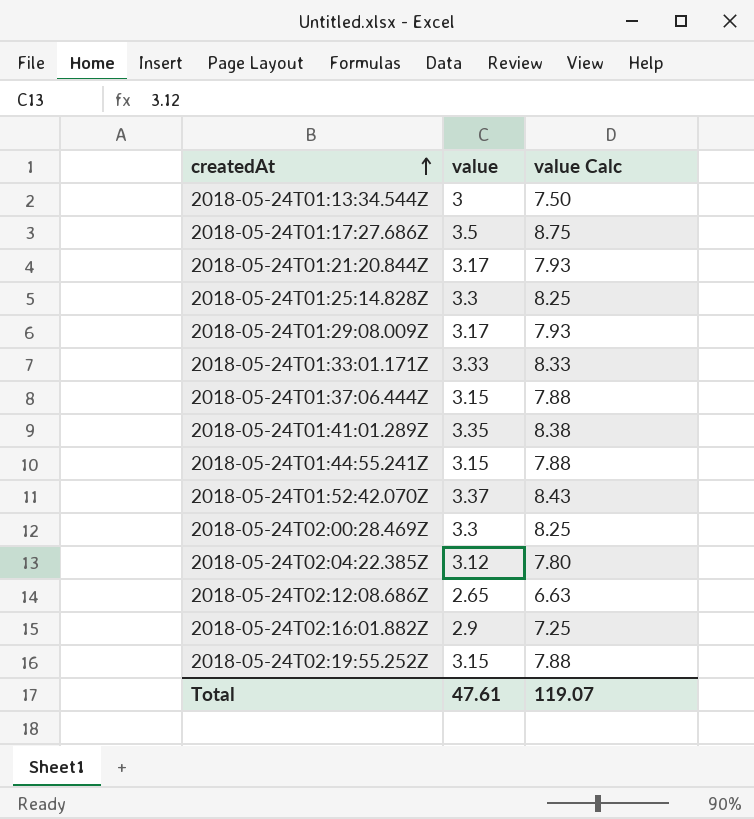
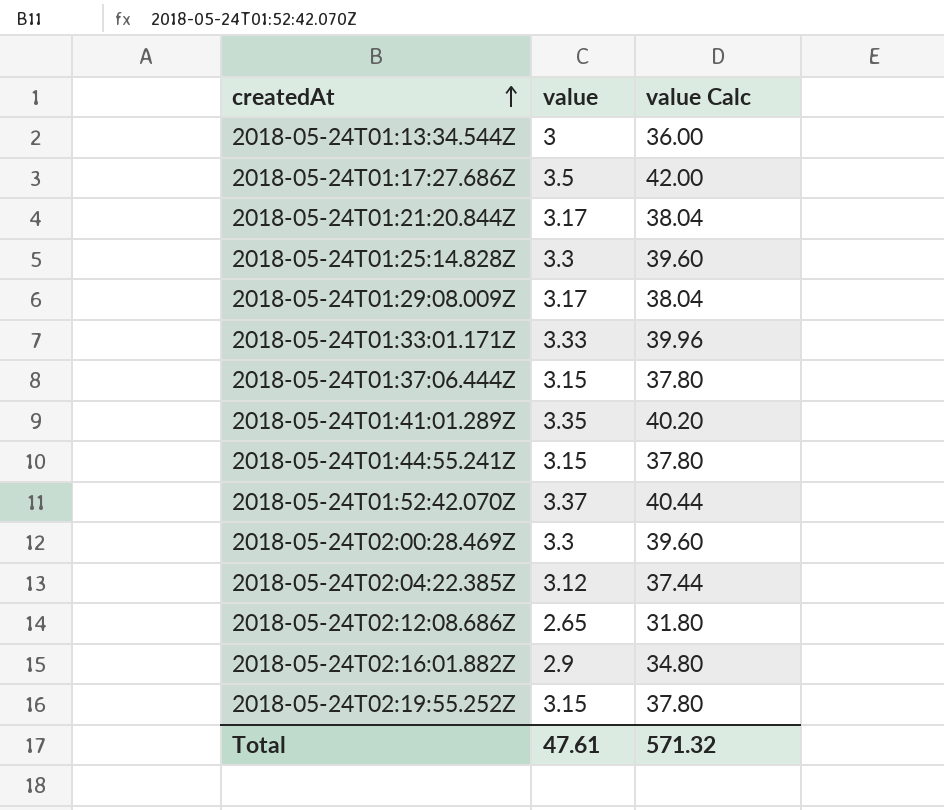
column value Calc | formula: [value] * 2.5 -> [value] * 12
Total | value Calc: 119.07 -> 571.32

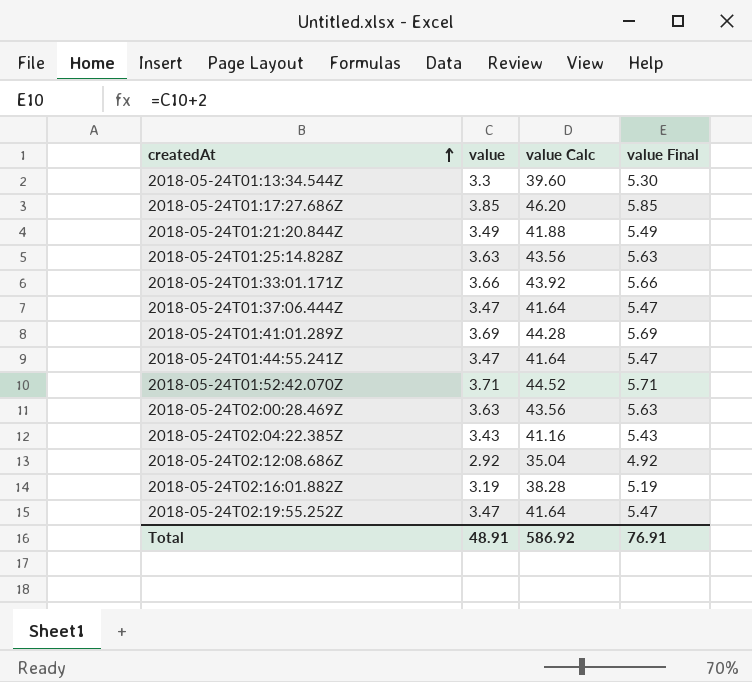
column value Final | formula: none -> [value] + 2
row 2018-05-24T01:29:08.009Z: 3.17 | 38.04 -> none
2018-05-24T01:13:34.544Z | value: 3 -> 3.3
2018-05-24T01:13:34.544Z | value Calc: 36.00 -> 39.60
2018-05-24T01:17:27.686Z | value: 3.5 -> 3.85
2018-05-24T01:17:27.686Z | value Calc: 42.00 -> 46.20
2018-05-24T01:21:20.844Z | value: 3.17 -> 3.49
2018-05-24T01:21:20.844Z | value Calc: 38.04 -> 41.88
2018-05-24T01:25:14.828Z | value: 3.3 -> 3.63
2018-05-24T01:25:14.828Z | value Calc: 39.60 -> 43.56
2018-05-24T01:33:01.171Z | value: 3.33 -> 3.66
2018-05-24T01:33:01.171Z | value Calc: 39.96 -> 43.92
2018-05-24T01:37:06.444Z | value: 3.15 -> 3.47
2018-05-24T01:37:06.444Z | value Calc: 37.80 -> 41.64
2018-05-24T01:41:01.289Z | value: 3.35 -> 3.69
2018-05-24T01:41:01.289Z | value Calc: 40.20 -> 44.28
2018-05-24T01:44:55.241Z | value: 3.15 -> 3.47
2018-05-24T01:44:55.241Z | value Calc: 37.80 -> 41.64
2018-05-24T01:52:42.070Z | value: 3.37 -> 3.71
2018-05-24T01:52:42.070Z | value Calc: 40.44 -> 44.52
2018-05-24T02:00:28.469Z | value: 3.3 -> 3.63
2018-05-24T02:00:28.469Z | value Calc: 39.60 -> 43.56
2018-05-24T02:04:22.385Z | value: 3.12 -> 3.43
2018-05-24T02:04:22.385Z | value Calc: 37.44 -> 41.16
2018-05-24T02:12:08.686Z | value: 2.65 -> 2.92
2018-05-24T02:12:08.686Z | value Calc: 31.80 -> 35.04
2018-05-24T02:16:01.882Z | value: 2.9 -> 3.19
2018-05-24T02:16:01.882Z | value Calc: 34.80 -> 38.28
2018-05-24T02:19:55.252Z | value: 3.15 -> 3.47
2018-05-24T02:19:55.252Z | value Calc: 37.80 -> 41.64
Total | value: 47.61 -> 48.91
Total | value Calc: 571.32 -> 586.92

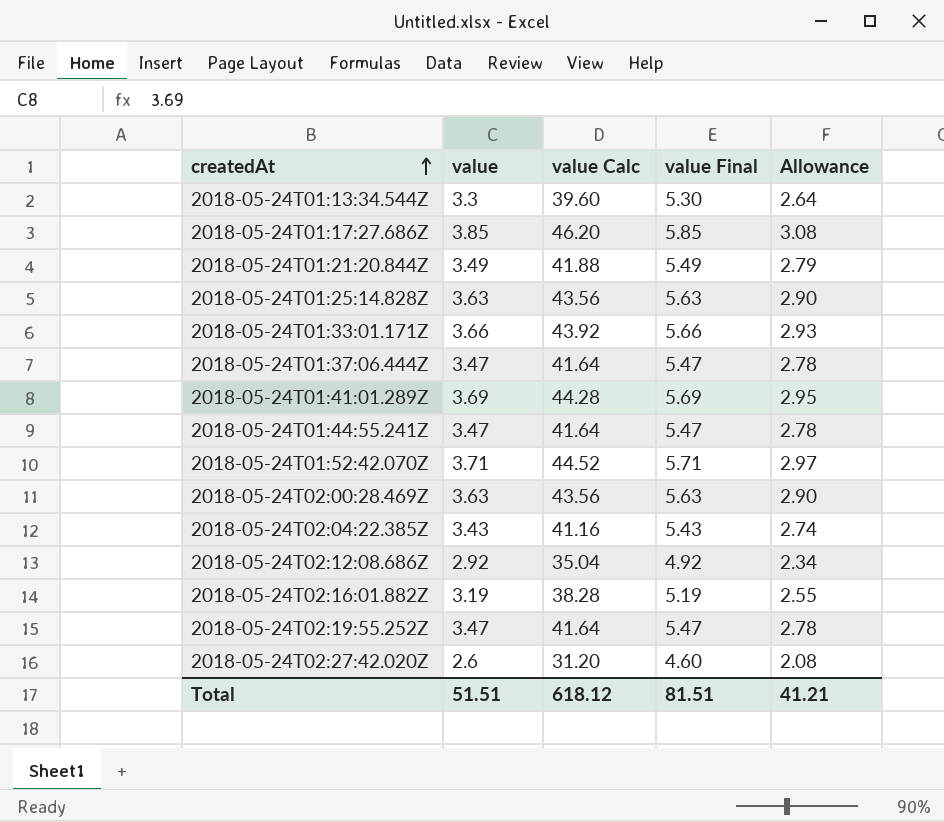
column Allowance | formula: none -> [value] * 0.8
row 2018-05-24T02:27:42.020Z: none -> 2.6 | 31.20 | 4.60 | 2.08
Total | value: 48.91 -> 51.51
Total | value Calc: 586.92 -> 618.12
Total | value Final: 76.91 -> 81.51

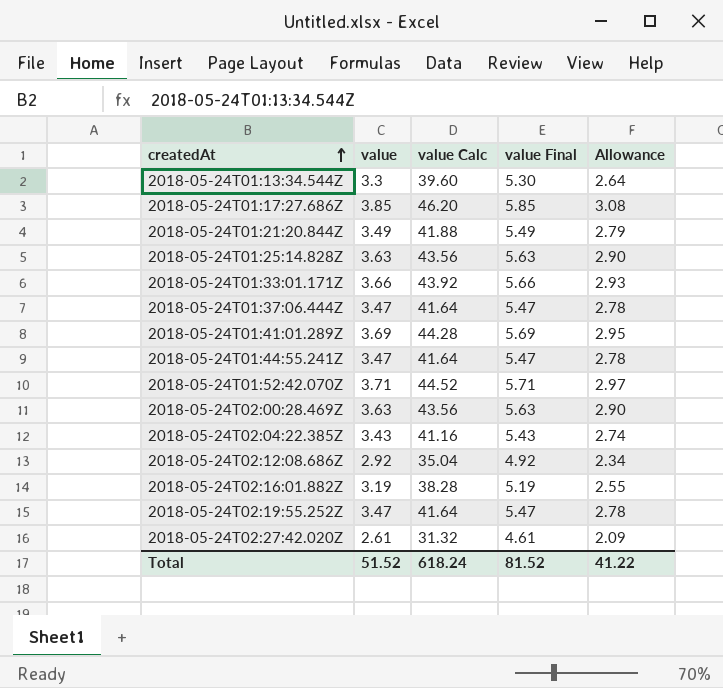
2018-05-24T02:27:42.020Z | value: 2.6 -> 2.61
2018-05-24T02:27:42.020Z | value Calc: 31.20 -> 31.32
2018-05-24T02:27:42.020Z | value Final: 4.60 -> 4.61
2018-05-24T02:27:42.020Z | Allowance: 2.08 -> 2.09
Total | value: 51.51 -> 51.52
Total | value Calc: 618.12 -> 618.24
Total | value Final: 81.51 -> 81.52
Total | Allowance: 41.21 -> 41.22

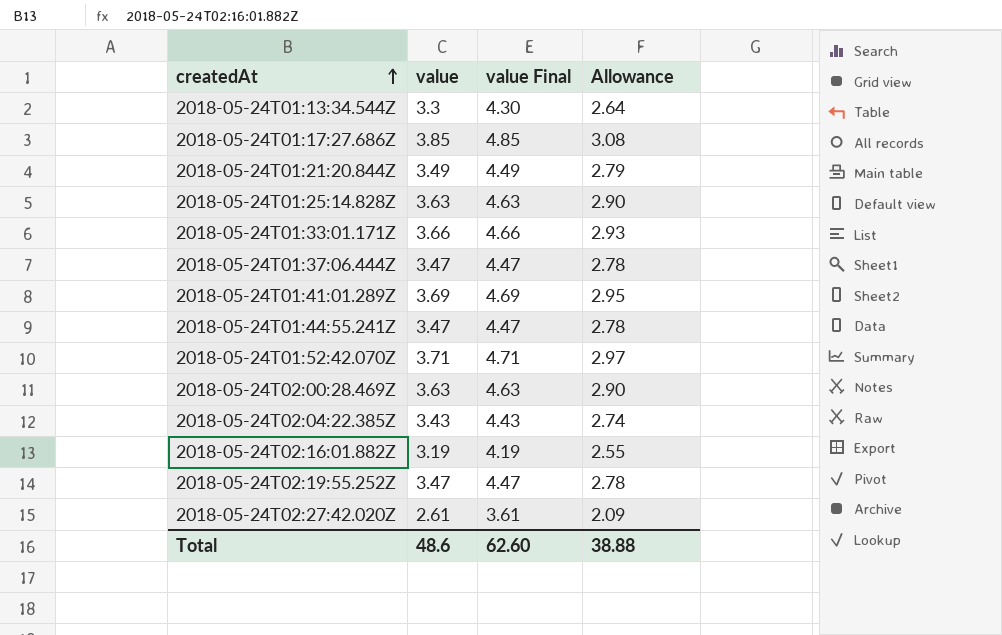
column value Calc | formula: [value] * 12 -> none
column value Final | formula: [value] + 2 -> [value] + 1
row 2018-05-24T02:12:08.686Z: 2.92 | 35.04 | 4.92 | 2.34 -> none
Total | value: 51.52 -> 48.6
Total | value Final: 81.52 -> 62.60
Total | Allowance: 41.22 -> 38.88

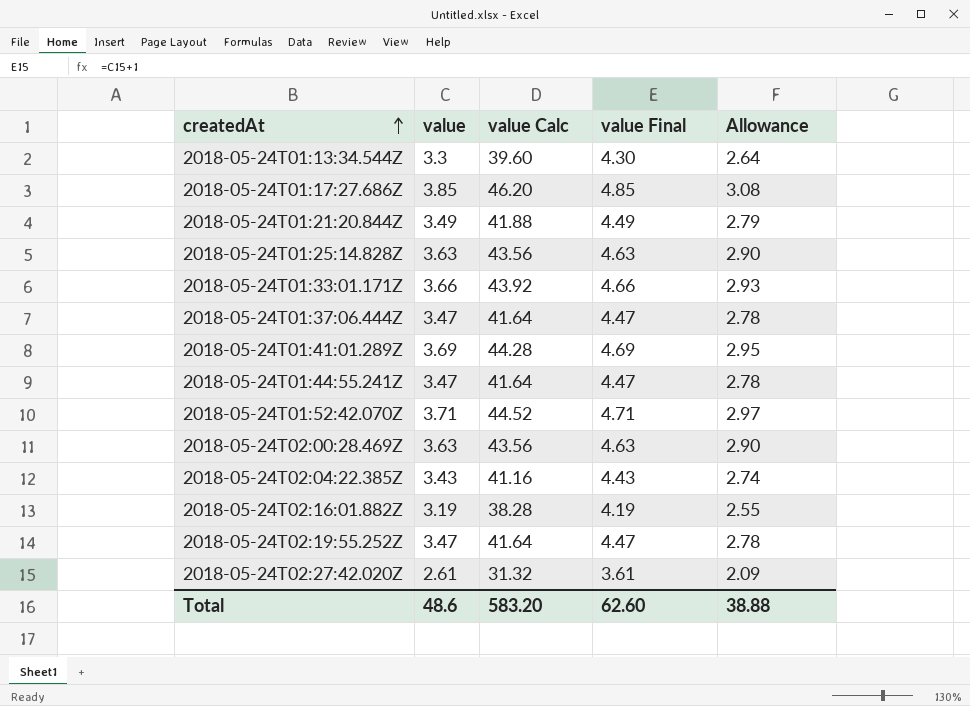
column value Calc | formula: none -> [value] * 12

